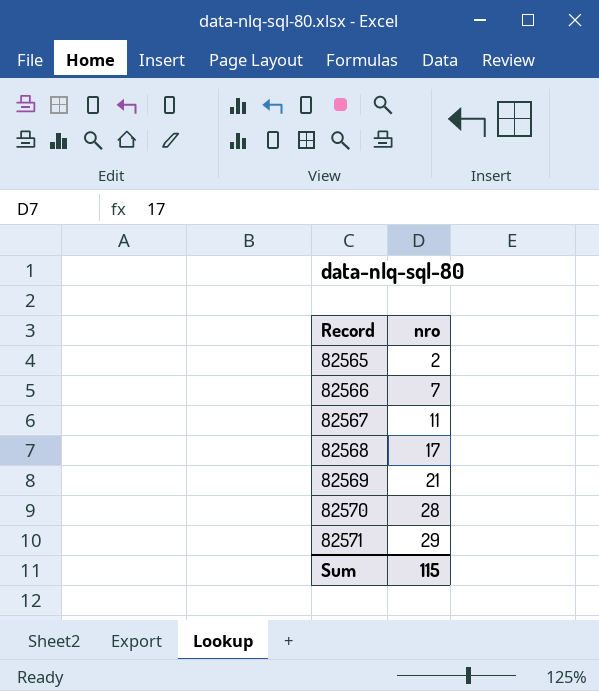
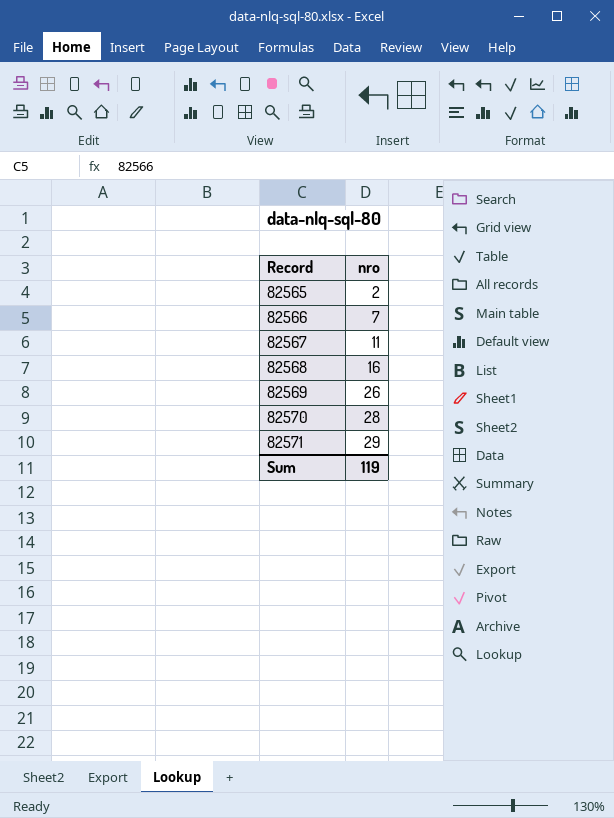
82568 | nro: 17 -> 16
82569 | nro: 21 -> 26
Sum | nro: 115 -> 119

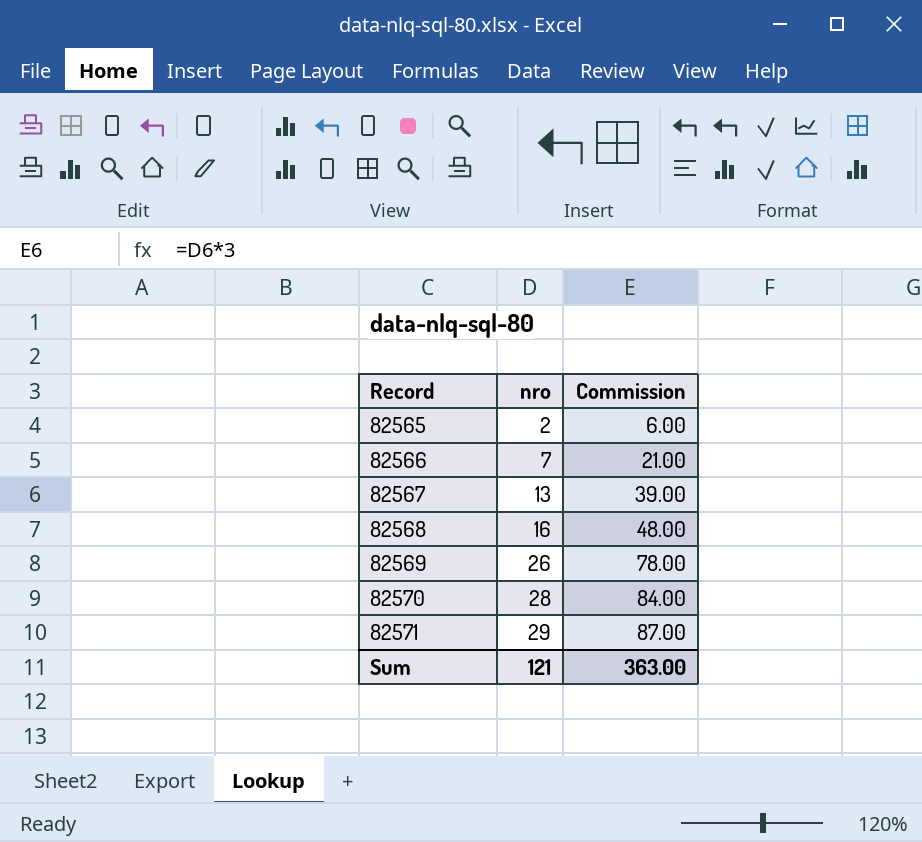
column Commission | formula: none -> [nro] * 3
82567 | nro: 11 -> 13
Sum | nro: 119 -> 121

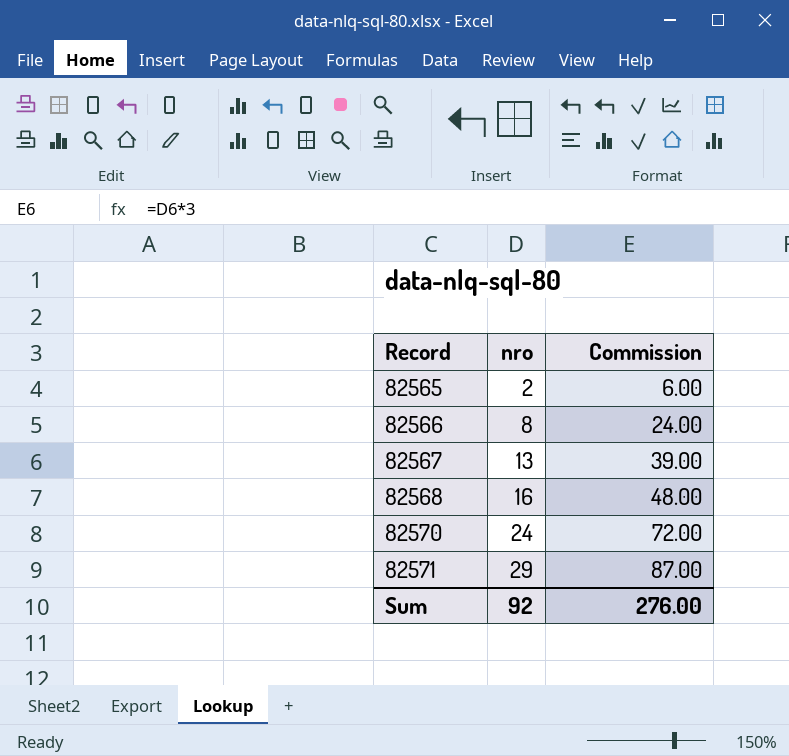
row 82569: 26 | 78.00 -> none
82566 | nro: 7 -> 8
82566 | Commission: 21.00 -> 24.00
82570 | nro: 28 -> 24
82570 | Commission: 84.00 -> 72.00
Sum | nro: 121 -> 92
Sum | Commission: 363.00 -> 276.00

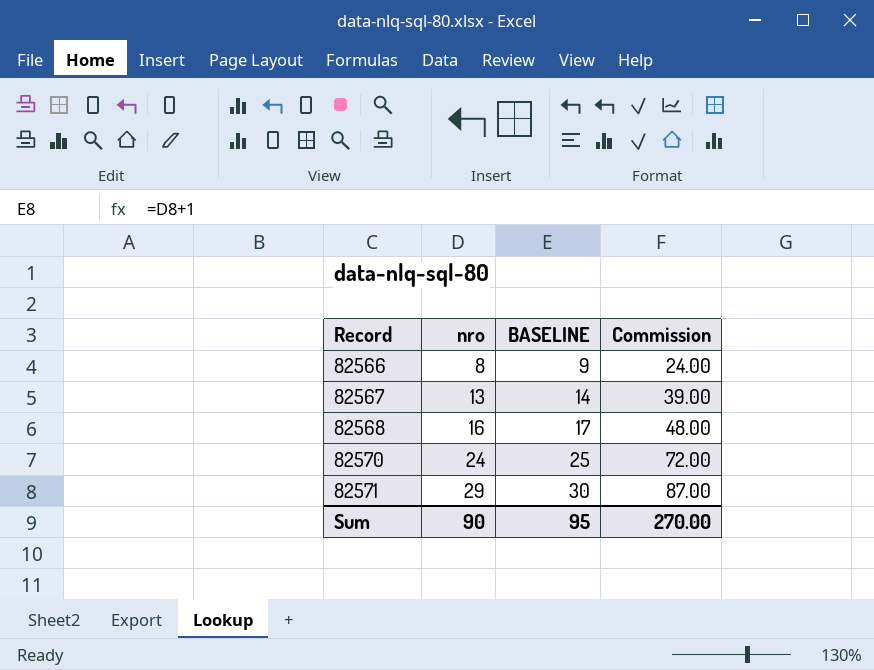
column BASELINE | formula: none -> [nro] + 1
row 82565: 2 | 6.00 -> none
Sum | nro: 92 -> 90
Sum | Commission: 276.00 -> 270.00

